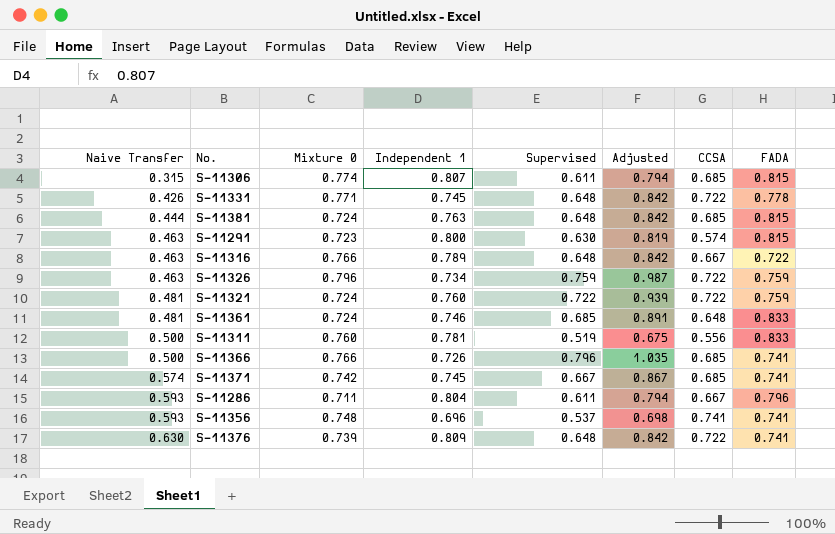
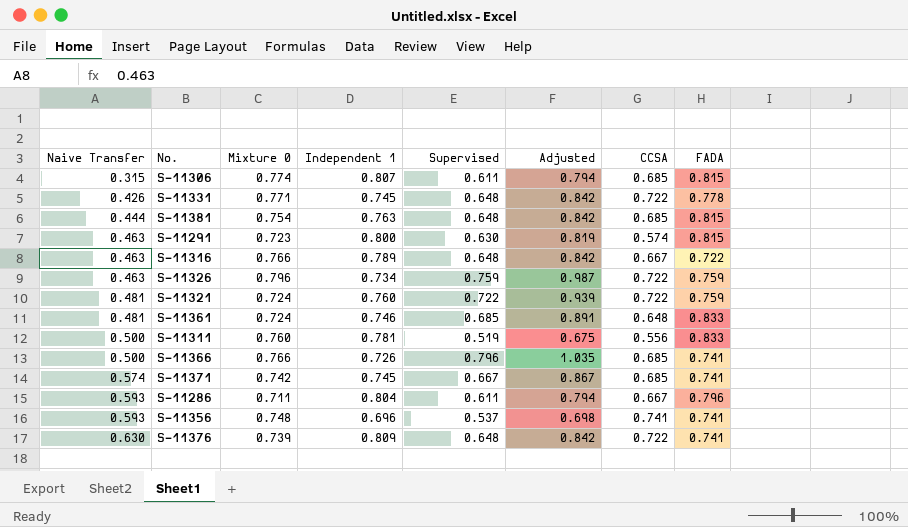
S-11381 | Mixture 0: 0.724 -> 0.754

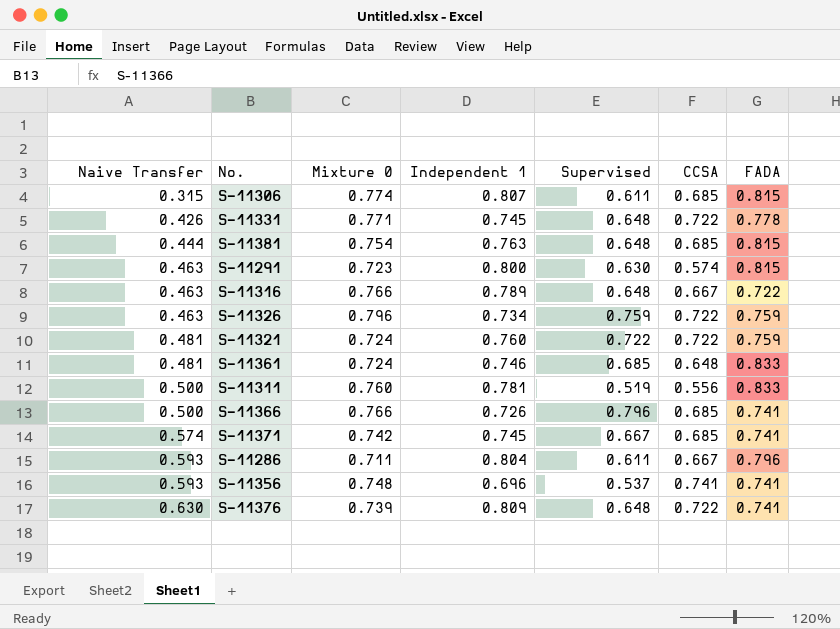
column Adjusted | formula: [Supervised] * 1.3 -> none

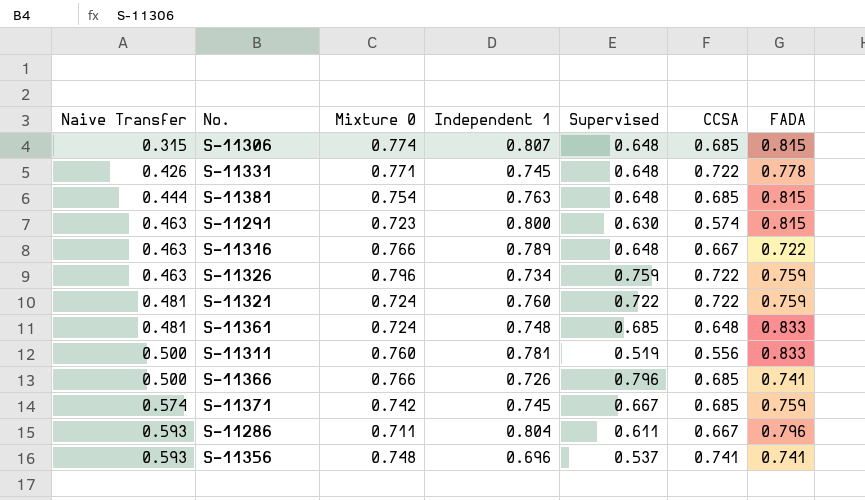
row S-11376: 0.630 | 0.739 | 0.809 | 0.648 | 0.722 | 0.741 -> none
S-11306 | Supervised: 0.611 -> 0.648
S-11361 | Independent 1: 0.746 -> 0.748
S-11371 | FADA: 0.741 -> 0.759

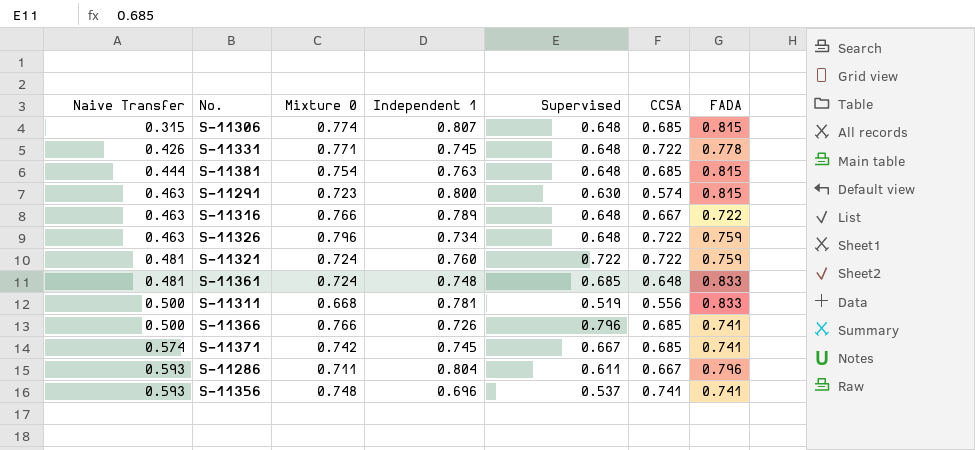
S-11326 | Supervised: 0.759 -> 0.648
S-11311 | Mixture 0: 0.760 -> 0.668
S-11371 | FADA: 0.759 -> 0.741

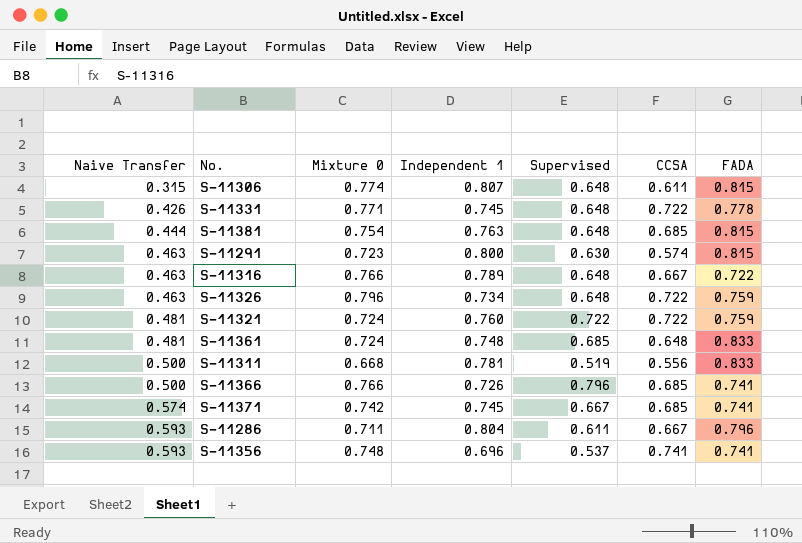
S-11306 | CCSA: 0.685 -> 0.611

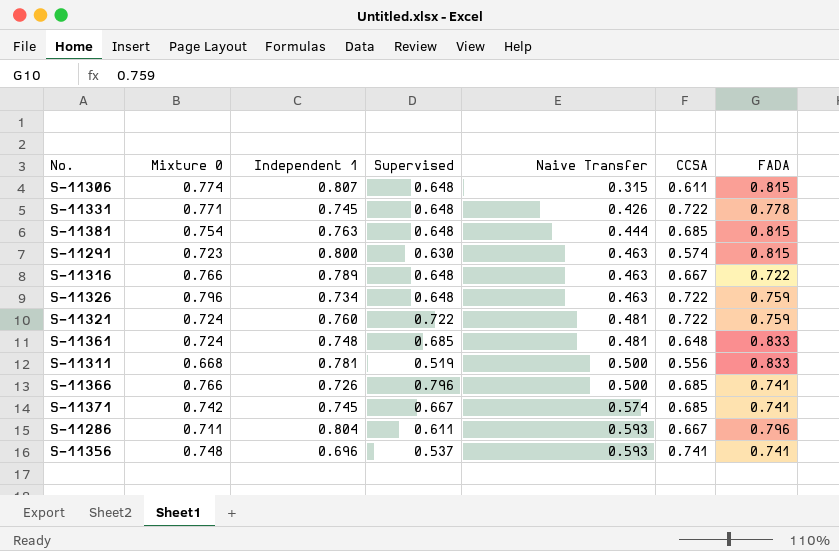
column Naive Transfer | position: 1 -> 5

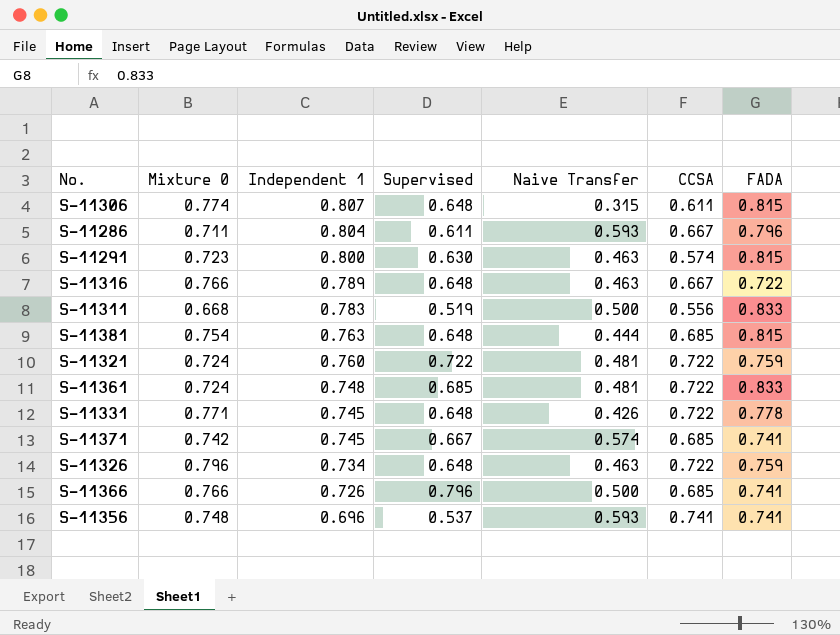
row order: Naive Transfer ascending -> Independent 1 descending
S-11311 | Independent 1: 0.781 -> 0.783
S-11361 | CCSA: 0.648 -> 0.722

